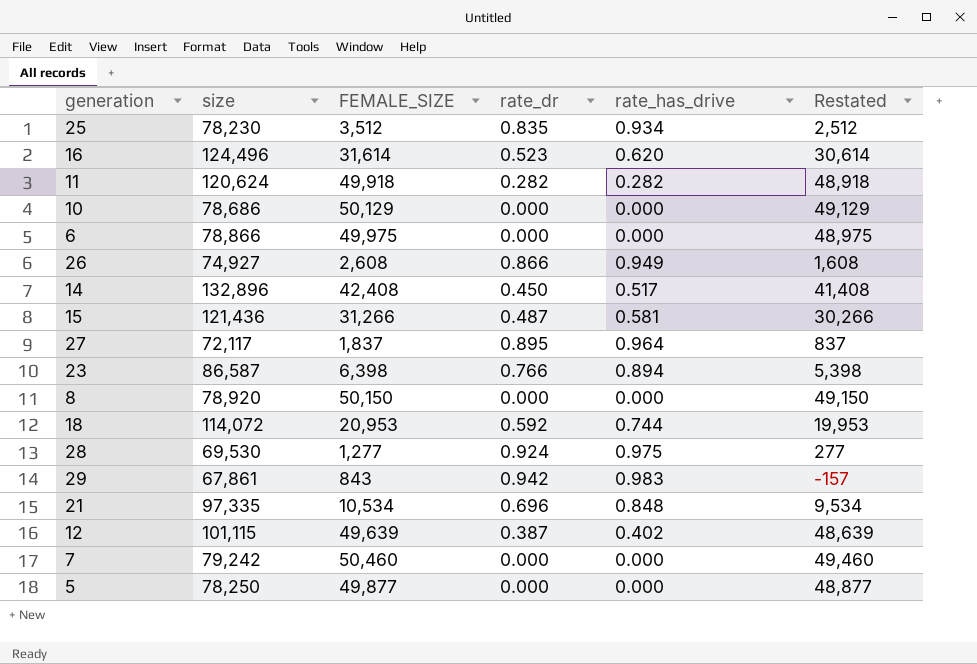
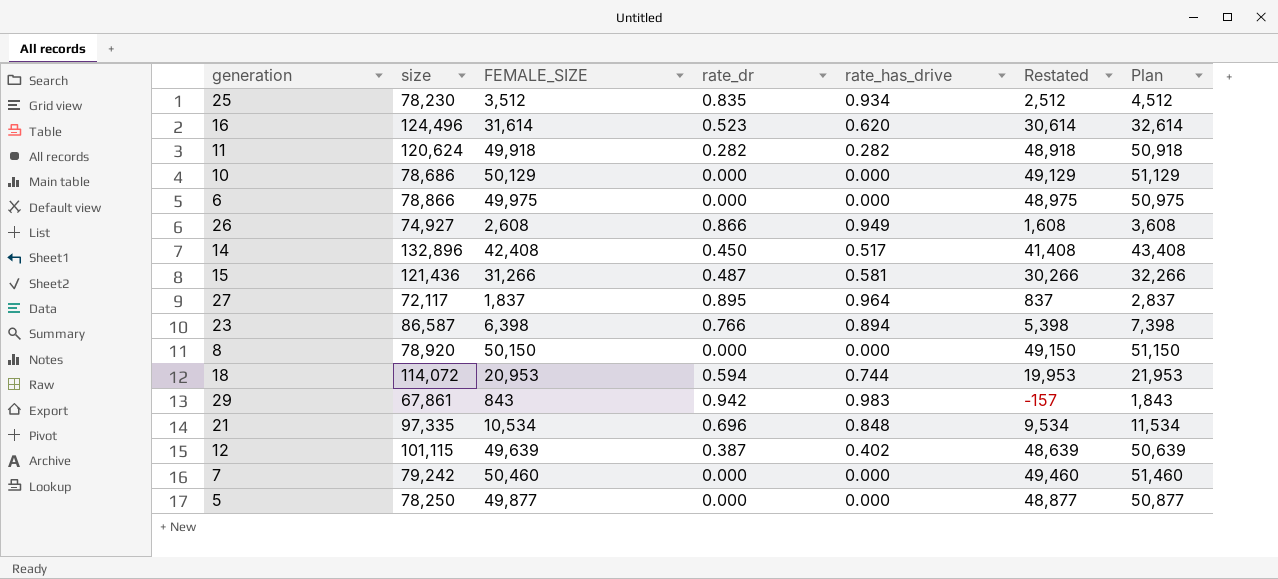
column Plan | formula: none -> [FEMALE_SIZE] + 1000
row 28: 69,530 | 1,277 | 0.924 | 0.975 | 277 -> none
18 | rate_dr: 0.592 -> 0.594

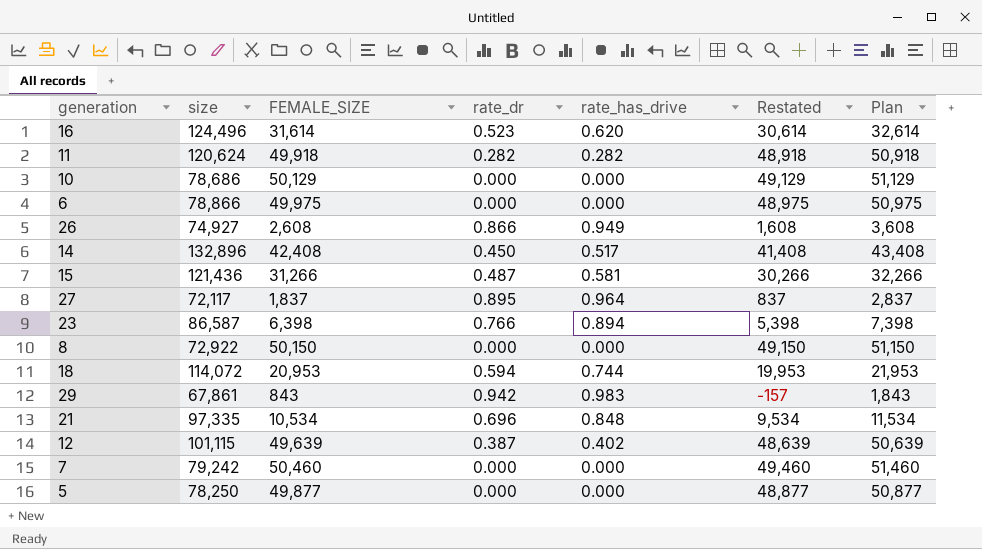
row 25: 78,230 | 3,512 | 0.835 | 0.934 | 2,512 | 4,512 -> none
8 | size: 78,920 -> 72,922

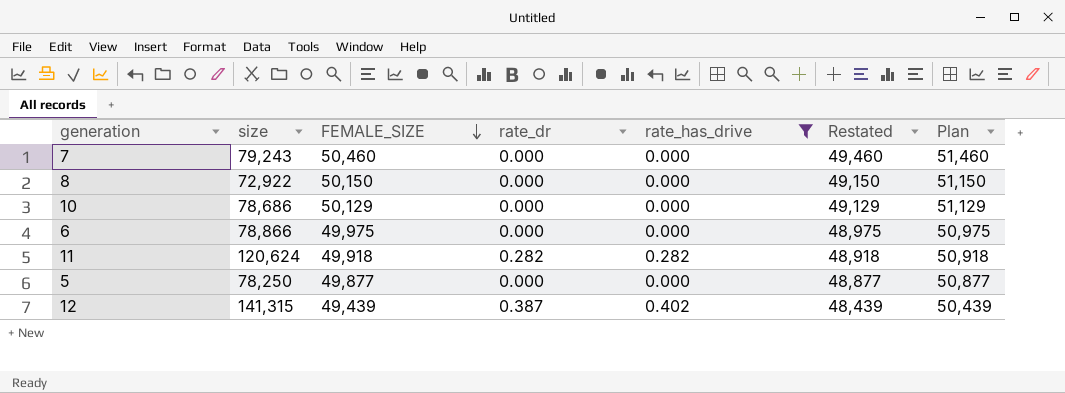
filter: none -> rate_has_drive <= 0.402
row order: none -> FEMALE_SIZE descending
7 | size: 79,242 -> 79,243
12 | size: 101,115 -> 141,315
12 | FEMALE_SIZE: 49,639 -> 49,439
12 | Restated: 48,639 -> 48,439
12 | Plan: 50,639 -> 50,439

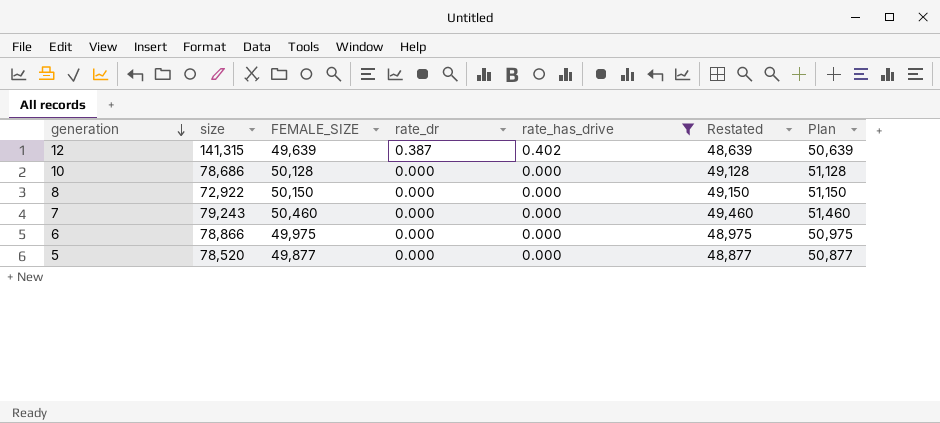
row order: FEMALE_SIZE descending -> generation descending
row 11: 120,624 | 49,918 | 0.282 | 0.282 | 48,918 | 50,918 -> none
12 | FEMALE_SIZE: 49,439 -> 49,639
12 | Restated: 48,439 -> 48,639
12 | Plan: 50,439 -> 50,639
10 | FEMALE_SIZE: 50,129 -> 50,128
10 | Restated: 49,129 -> 49,128
10 | Plan: 51,129 -> 51,128
5 | size: 78,250 -> 78,520

